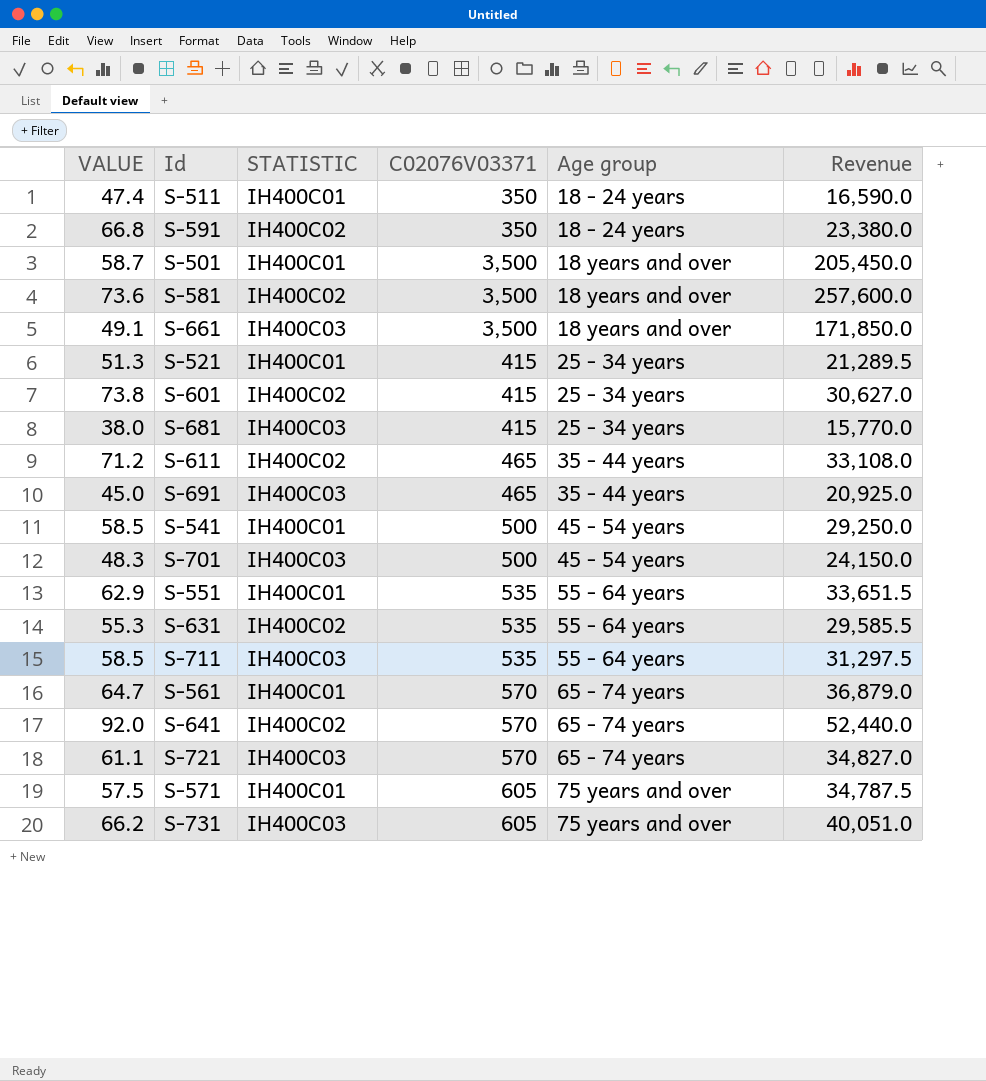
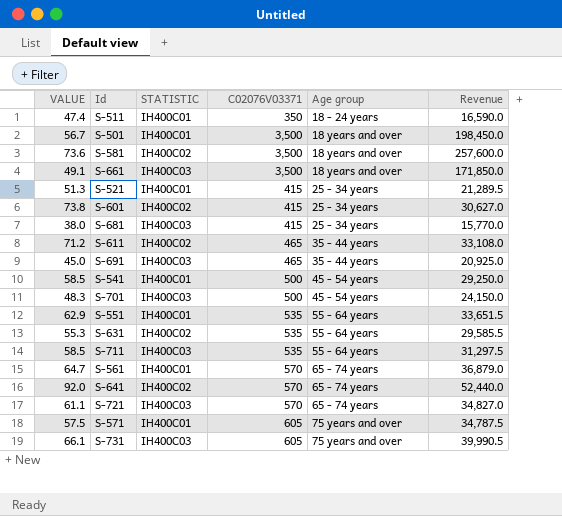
row S-591: 66.8 | IH400C02 | 350 | 18 - 24 years | 23,380.0 -> none
S-501 | VALUE: 58.7 -> 56.7
S-501 | Revenue: 205,450.0 -> 198,450.0
S-731 | VALUE: 66.2 -> 66.1
S-731 | Revenue: 40,051.0 -> 39,990.5

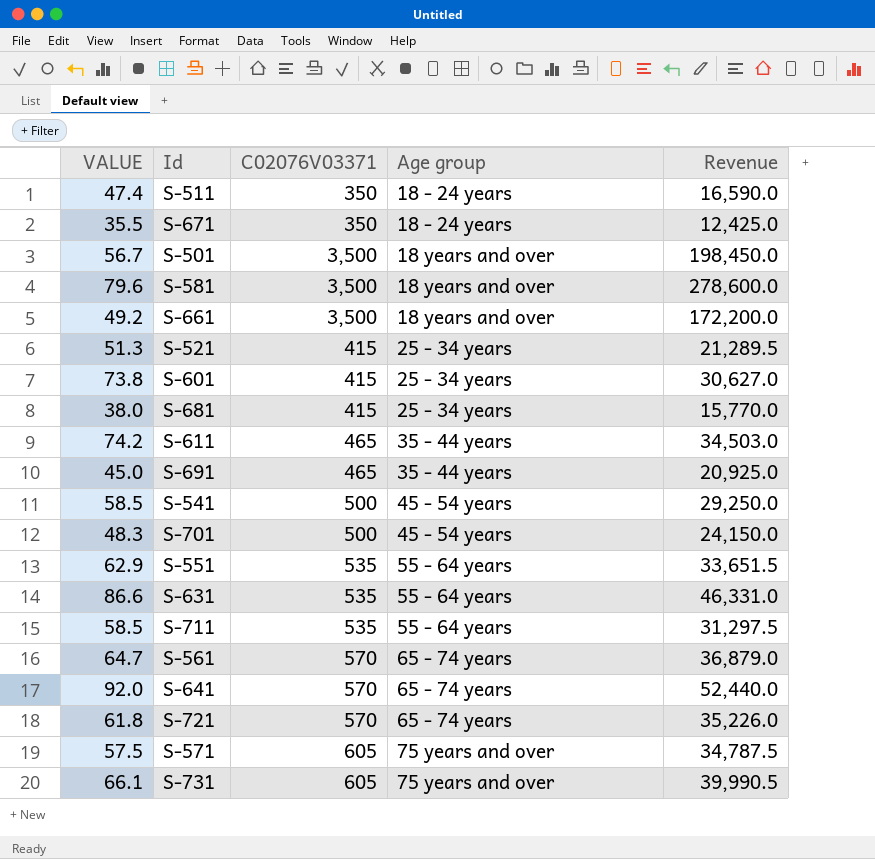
column STATISTIC | position: 3 -> none
row S-671: none -> 35.5 | 350 | 18 - 24 years | 12,425.0
S-581 | VALUE: 73.6 -> 79.6
S-581 | Revenue: 257,600.0 -> 278,600.0
S-661 | VALUE: 49.1 -> 49.2
S-661 | Revenue: 171,850.0 -> 172,200.0
S-611 | VALUE: 71.2 -> 74.2
S-611 | Revenue: 33,108.0 -> 34,503.0
S-631 | VALUE: 55.3 -> 86.6
S-631 | Revenue: 29,585.5 -> 46,331.0
S-721 | VALUE: 61.1 -> 61.8
S-721 | Revenue: 34,827.0 -> 35,226.0

